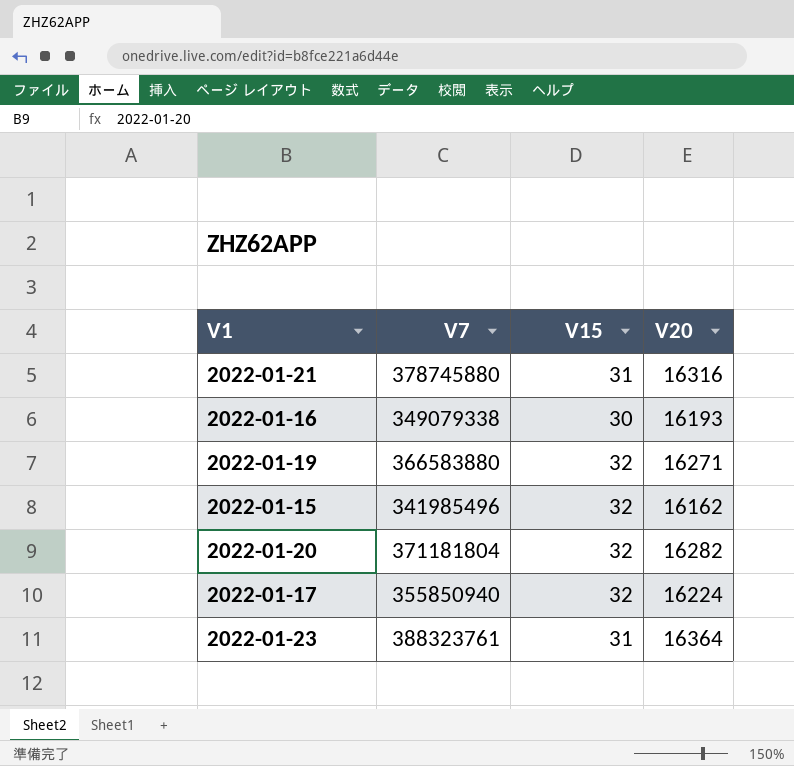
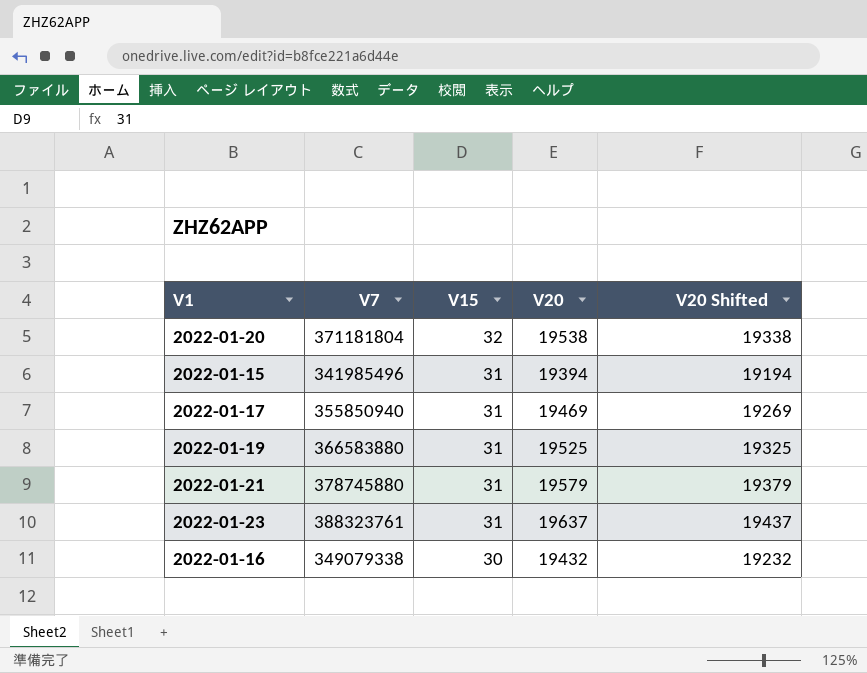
row order: none -> V15 descending
column V20 Shifted | formula: none -> [V20] - 200
2022-01-20 | V20: 16282 -> 19538
2022-01-15 | V15: 32 -> 31
2022-01-15 | V20: 16162 -> 19394
2022-01-17 | V15: 32 -> 31
2022-01-17 | V20: 16224 -> 19469
2022-01-19 | V15: 32 -> 31
2022-01-19 | V20: 16271 -> 19525
2022-01-21 | V20: 16316 -> 19579
2022-01-23 | V20: 16364 -> 19637
2022-01-16 | V20: 16193 -> 19432

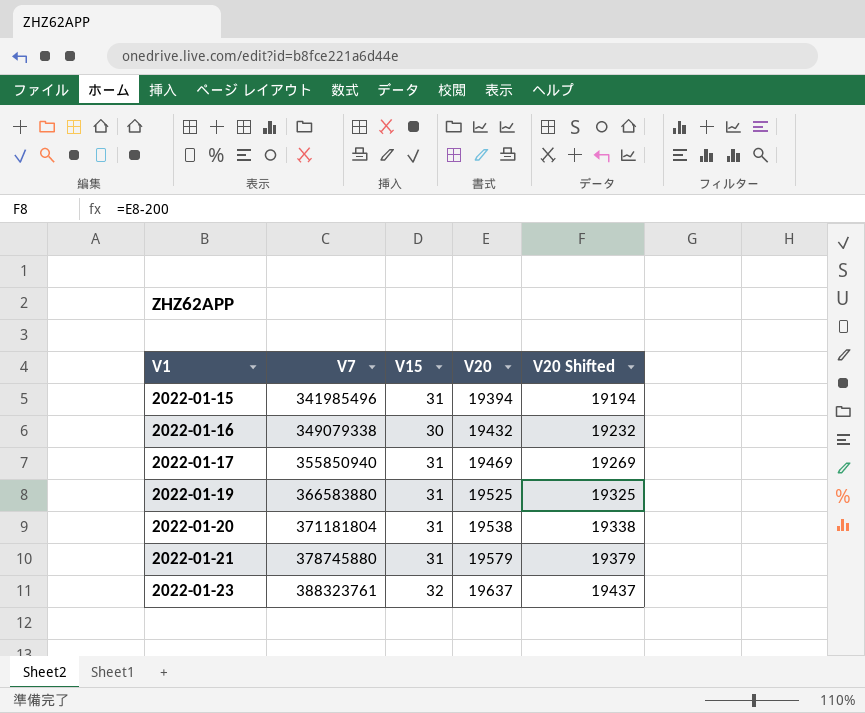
row order: V15 descending -> V1 ascending
2022-01-20 | V15: 32 -> 31
2022-01-23 | V15: 31 -> 32

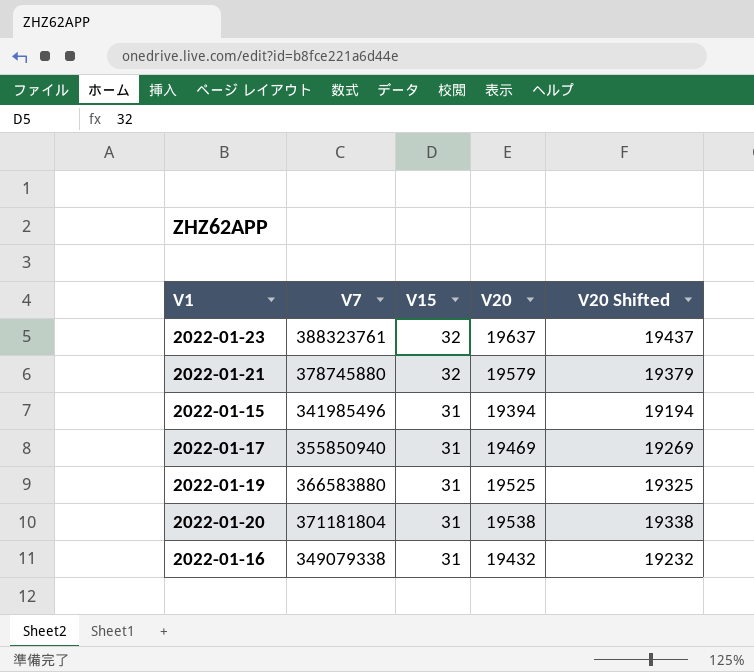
row order: V1 ascending -> V15 descending
2022-01-21 | V15: 31 -> 32
2022-01-16 | V15: 30 -> 31

